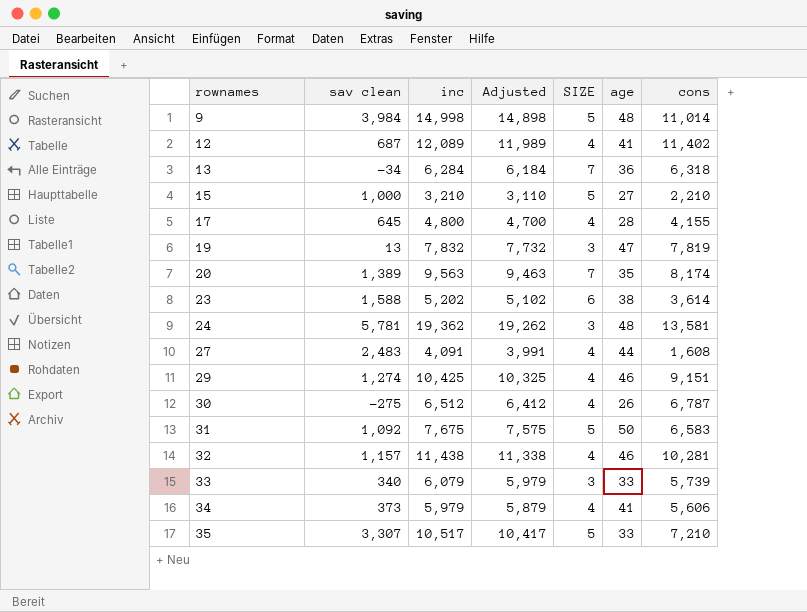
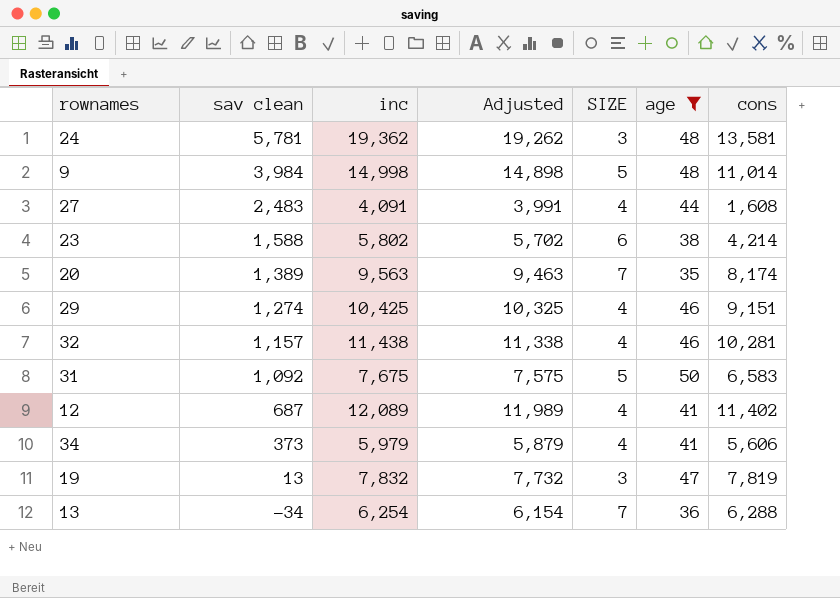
filter: none -> age >= 35
row order: rownames ascending -> sav clean descending
23 | inc: 5,202 -> 5,802
23 | Adjusted: 5,102 -> 5,702
23 | cons: 3,614 -> 4,214
13 | inc: 6,284 -> 6,254
13 | Adjusted: 6,184 -> 6,154
13 | cons: 6,318 -> 6,288

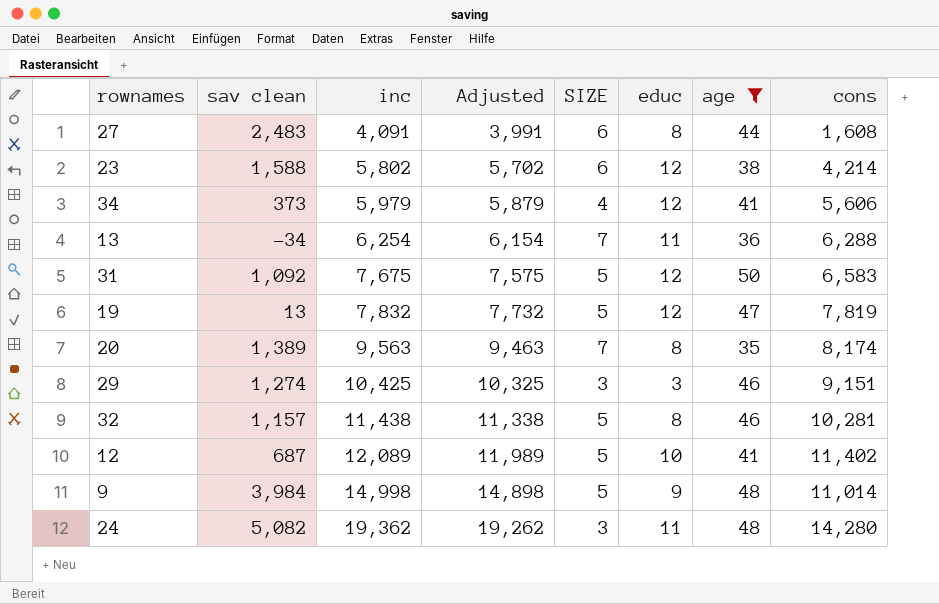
row order: sav clean descending -> inc ascending
column educ | position: none -> 6
27 | SIZE: 4 -> 6
19 | SIZE: 3 -> 5
29 | SIZE: 4 -> 3
32 | SIZE: 4 -> 5
12 | SIZE: 4 -> 5
24 | sav clean: 5,781 -> 5,082
24 | cons: 13,581 -> 14,280

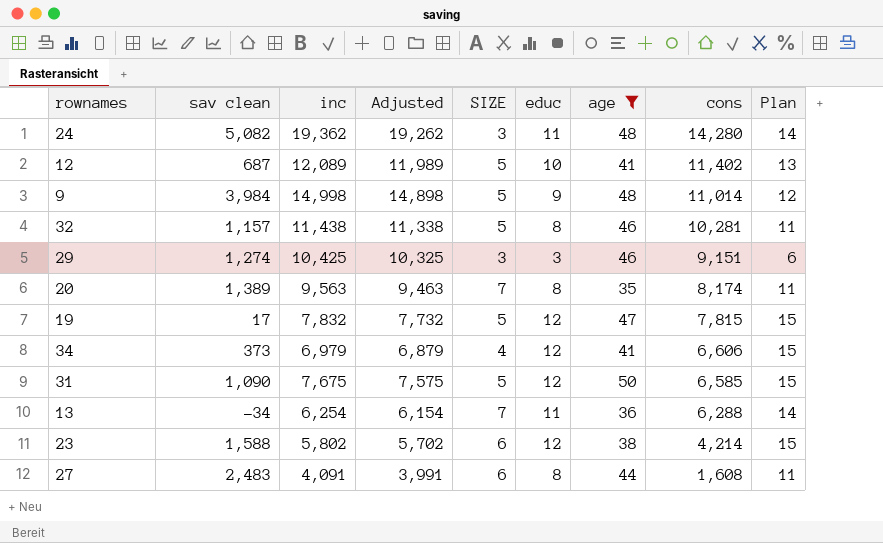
row order: inc ascending -> cons descending
column Plan | formula: none -> [educ] + 3
19 | sav clean: 13 -> 17
19 | cons: 7,819 -> 7,815
34 | inc: 5,979 -> 6,979
34 | Adjusted: 5,879 -> 6,879
34 | cons: 5,606 -> 6,606
31 | sav clean: 1,092 -> 1,090
31 | cons: 6,583 -> 6,585

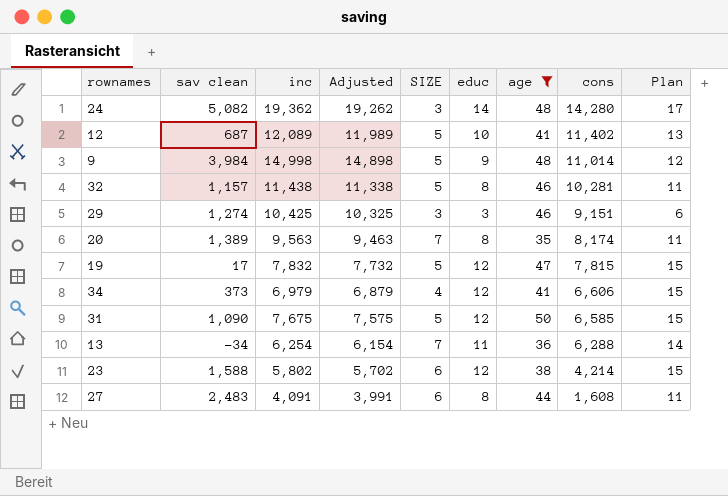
24 | educ: 11 -> 14
24 | Plan: 14 -> 17

